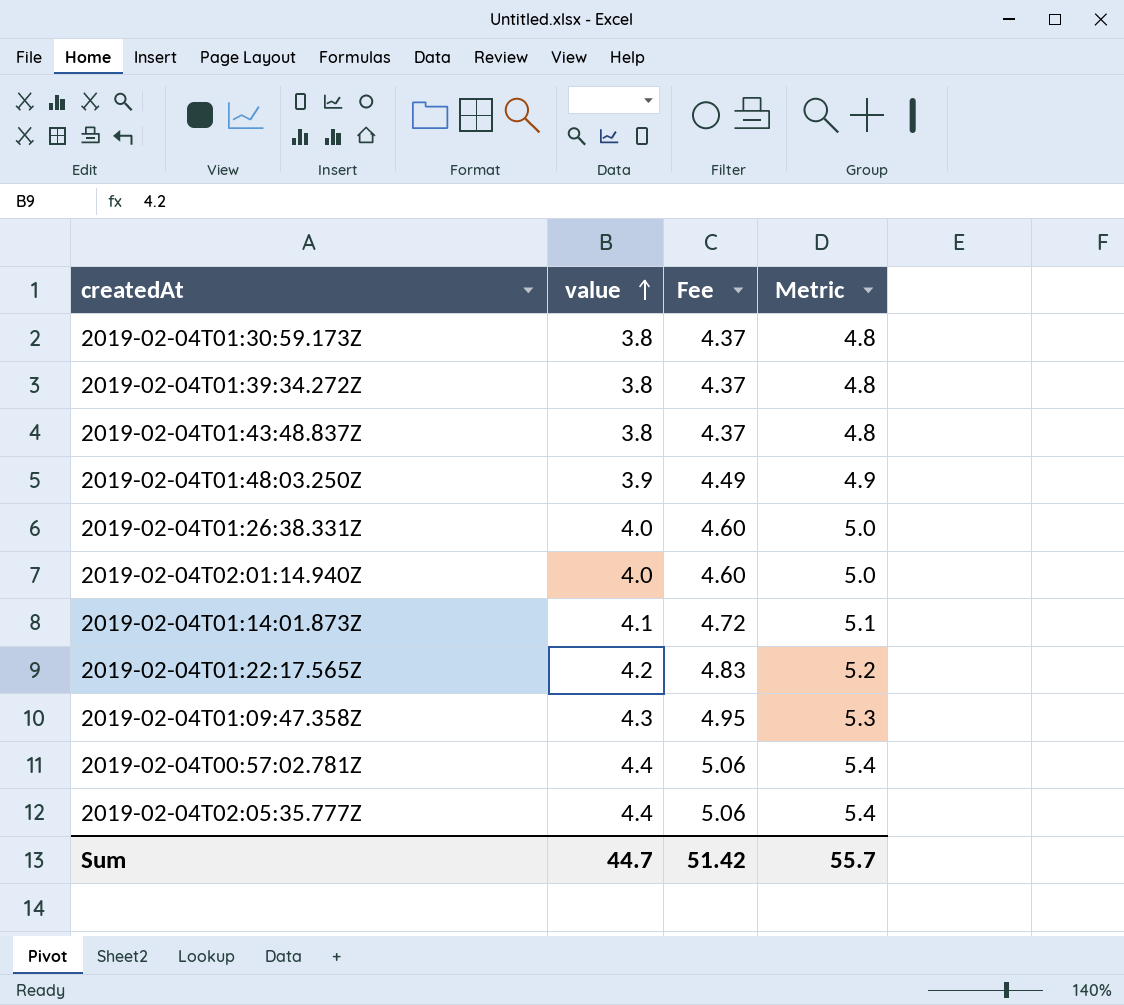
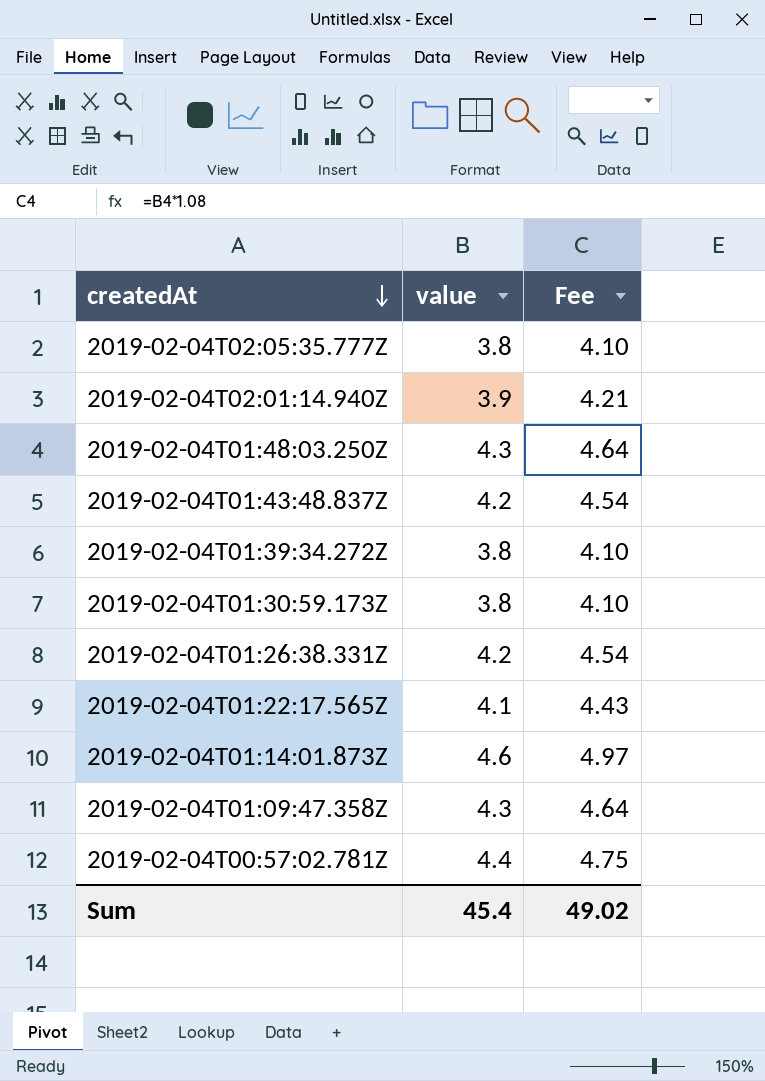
row order: value ascending -> createdAt descending
column Metric | formula: [value] + 1 -> none
column Fee | formula: [value] * 1.15 -> [value] * 1.08
2019-02-04T02:05:35.777Z | value: 4.4 -> 3.8
2019-02-04T02:01:14.940Z | value: 4.0 -> 3.9
2019-02-04T01:48:03.250Z | value: 3.9 -> 4.3
2019-02-04T01:43:48.837Z | value: 3.8 -> 4.2
2019-02-04T01:26:38.331Z | value: 4.0 -> 4.2
2019-02-04T01:22:17.565Z | value: 4.2 -> 4.1
2019-02-04T01:14:01.873Z | value: 4.1 -> 4.6
Sum | value: 44.7 -> 45.4
Sum | Fee: 51.42 -> 49.02

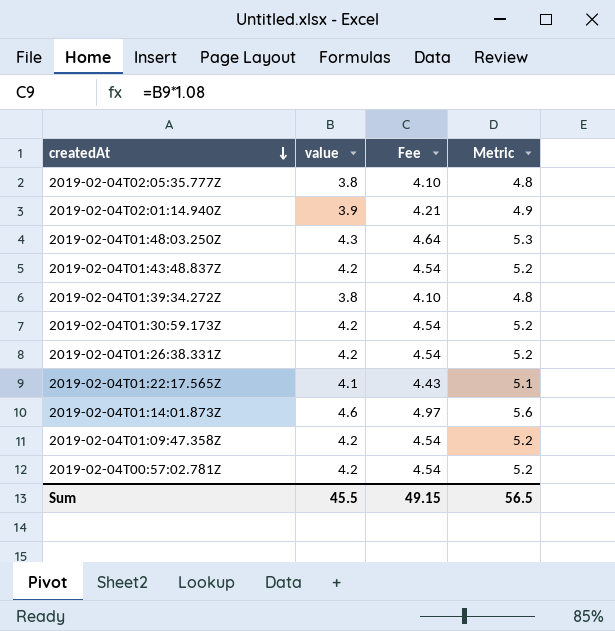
column Metric | formula: none -> [value] + 1
2019-02-04T01:30:59.173Z | value: 3.8 -> 4.2
2019-02-04T01:30:59.173Z | Fee: 4.10 -> 4.54
2019-02-04T01:09:47.358Z | value: 4.3 -> 4.2
2019-02-04T01:09:47.358Z | Fee: 4.64 -> 4.54
2019-02-04T00:57:02.781Z | value: 4.4 -> 4.2
2019-02-04T00:57:02.781Z | Fee: 4.75 -> 4.54
Sum | value: 45.4 -> 45.5
Sum | Fee: 49.02 -> 49.15

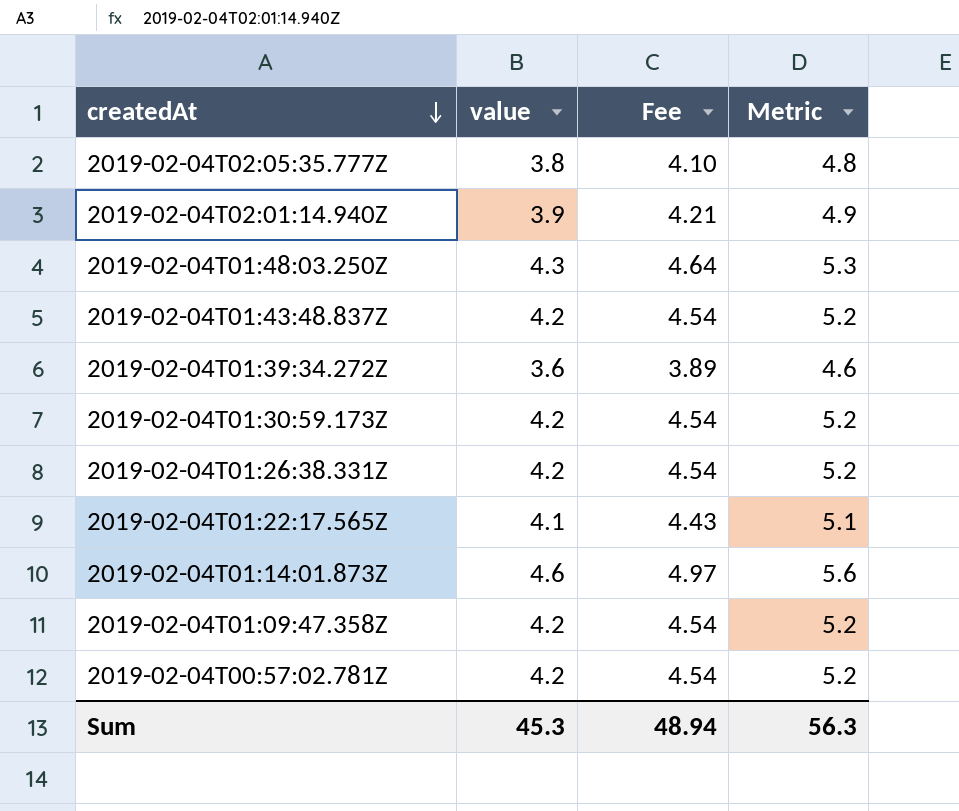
2019-02-04T01:39:34.272Z | value: 3.8 -> 3.6
2019-02-04T01:39:34.272Z | Fee: 4.10 -> 3.89
2019-02-04T01:39:34.272Z | Metric: 4.8 -> 4.6
Sum | value: 45.5 -> 45.3
Sum | Fee: 49.15 -> 48.94
Sum | Metric: 56.5 -> 56.3

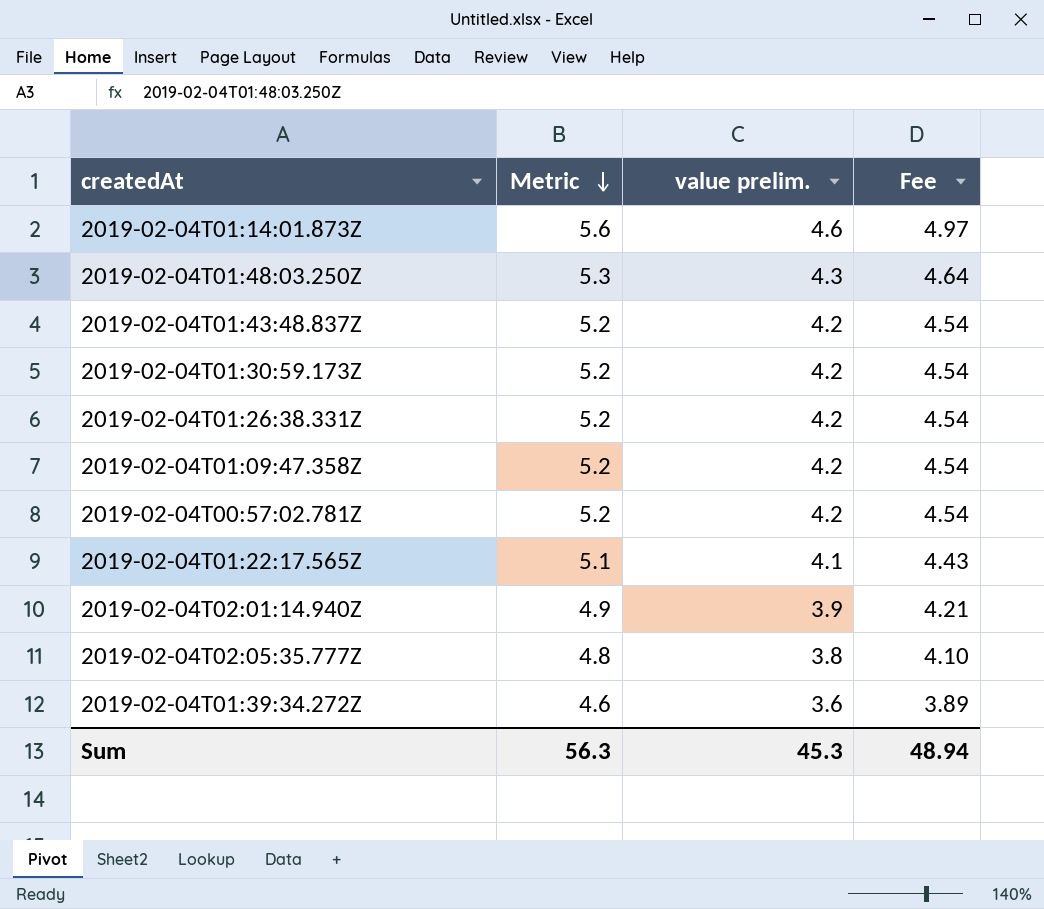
row order: createdAt descending -> Metric descending
column Metric | position: 4 -> 2
column name: value -> value prelim.

